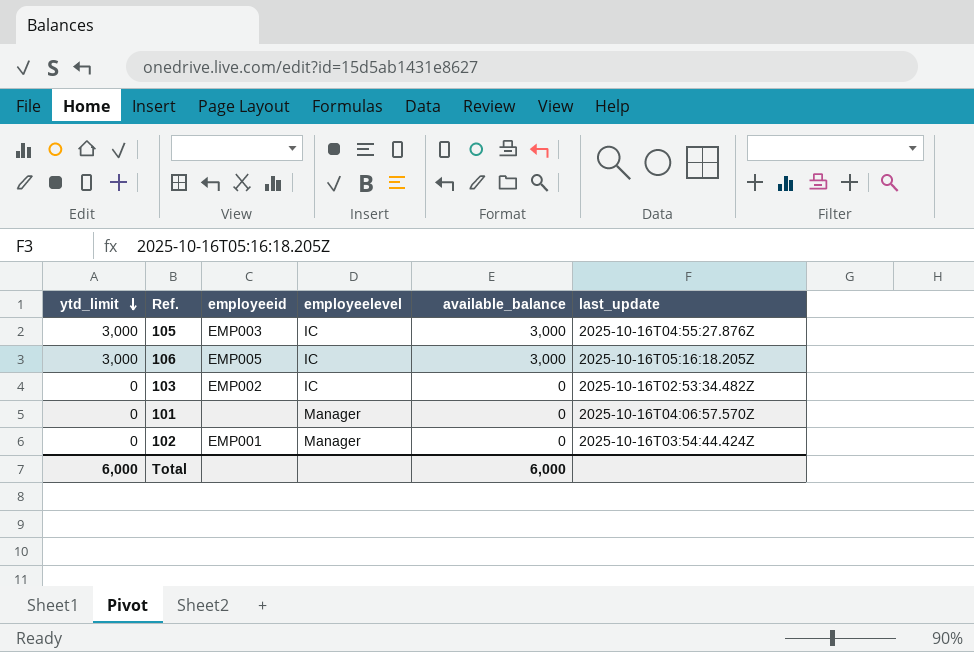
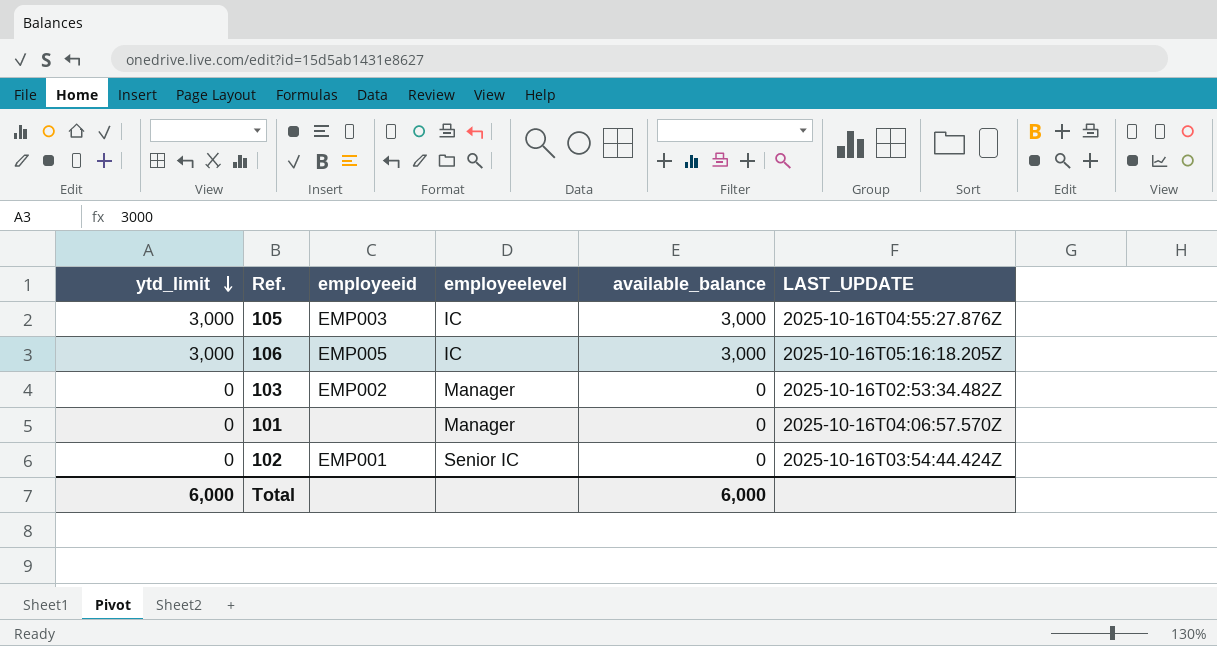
column name: last_update -> LAST_UPDATE
103 | employeelevel: IC -> Manager
102 | employeelevel: Manager -> Senior IC

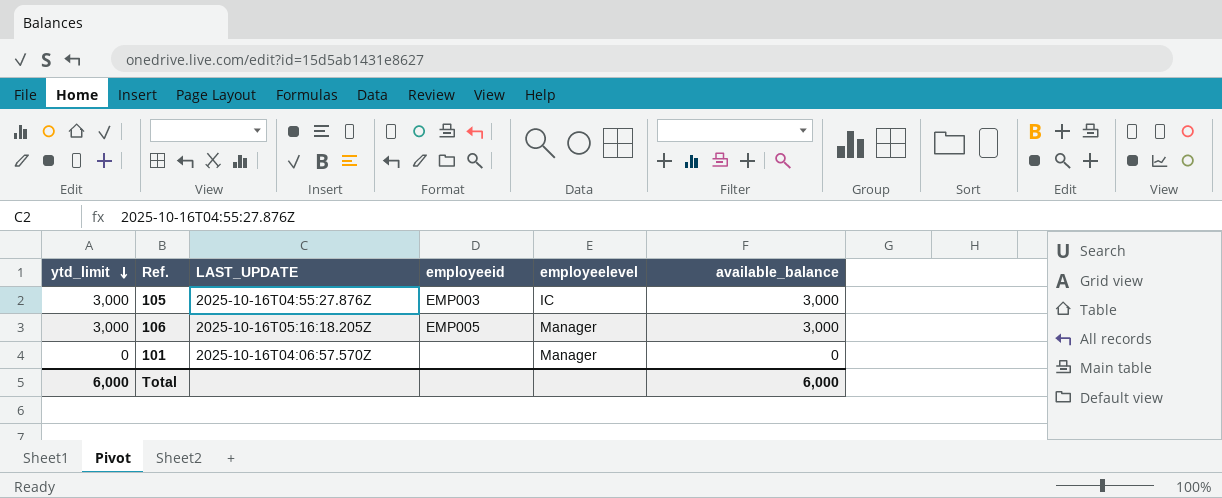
column LAST_UPDATE | position: 6 -> 3
row 103: 0 | EMP002 | Manager | 0 | 2025-10-16T02:53:34.482Z -> none
row 102: 0 | EMP001 | Senior IC | 0 | 2025-10-16T03:54:44.424Z -> none
106 | employeelevel: IC -> Manager

